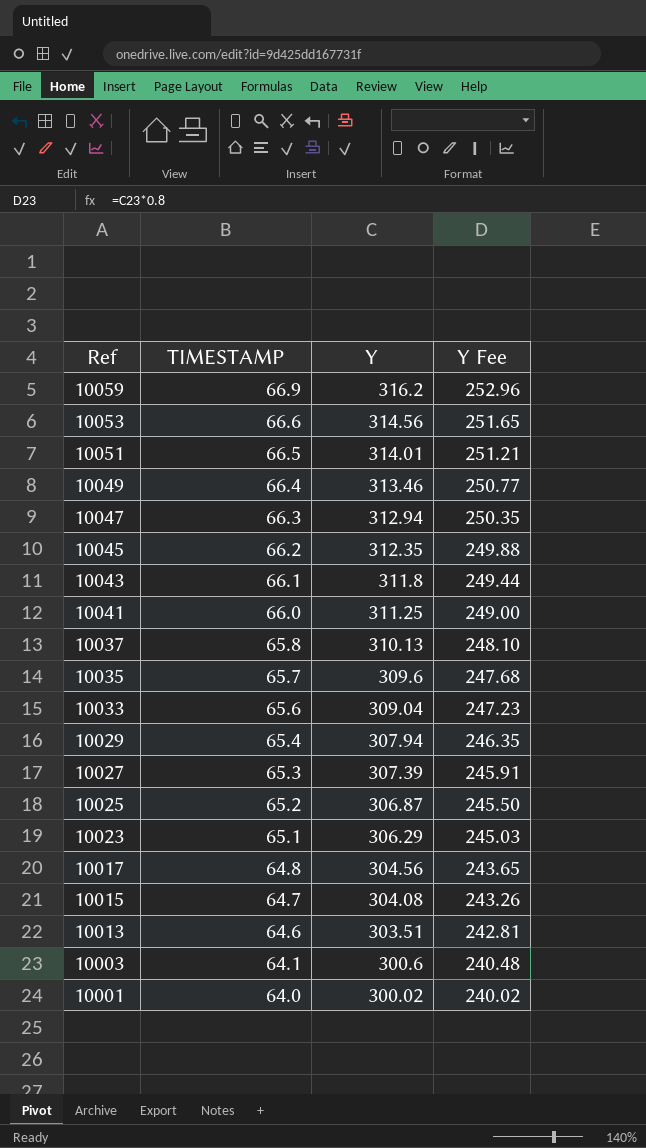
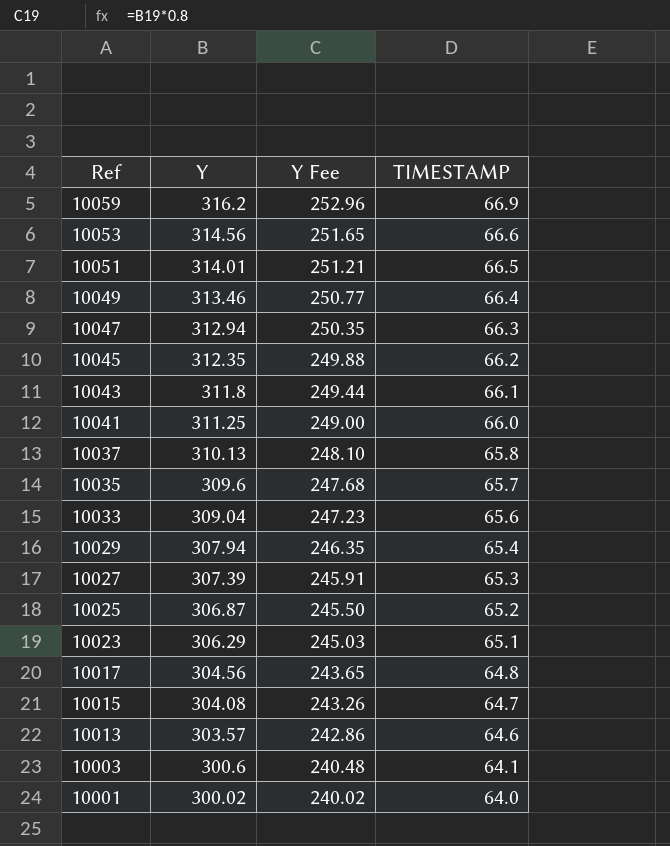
column TIMESTAMP | position: 2 -> 4
10013 | Y: 303.51 -> 303.57
10013 | Y Fee: 242.81 -> 242.86

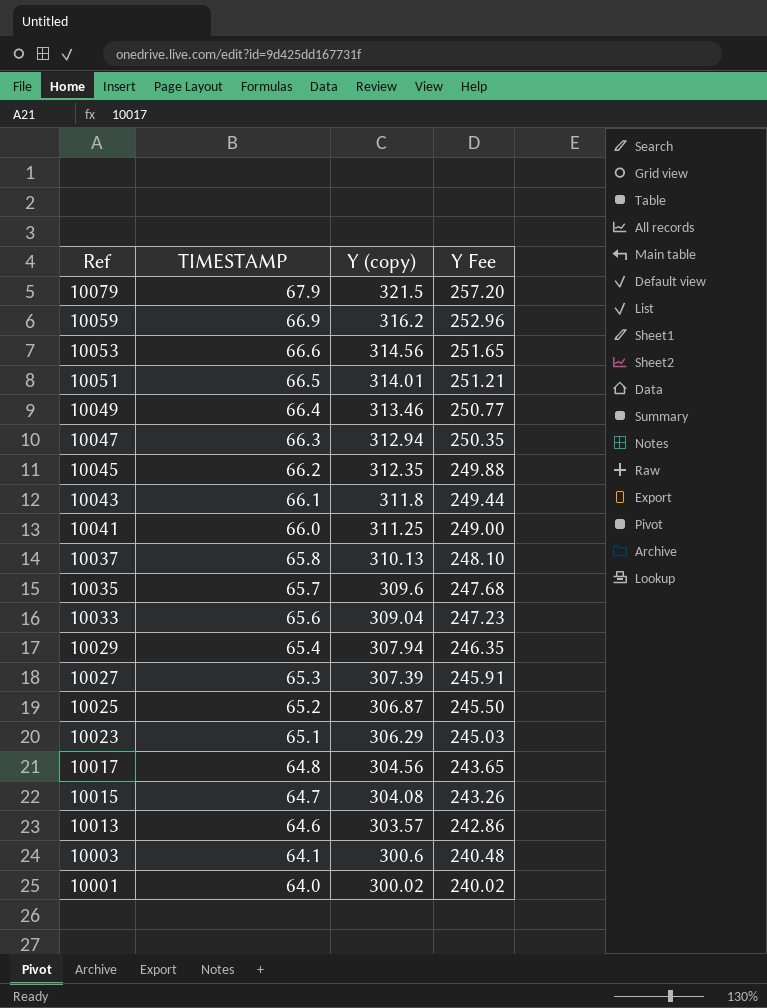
column TIMESTAMP | position: 4 -> 2
column name: Y -> Y (copy)
row 10079: none -> 67.9 | 321.5 | 257.20

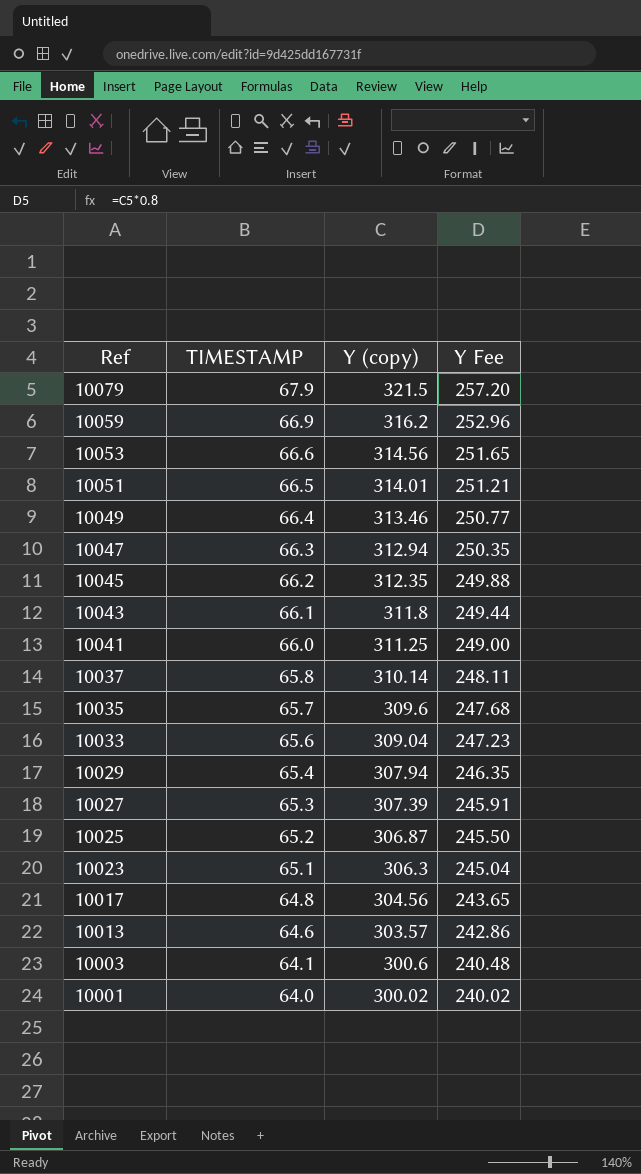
row 10015: 64.7 | 304.08 | 243.26 -> none
10037 | Y (copy): 310.13 -> 310.14
10037 | Y Fee: 248.10 -> 248.11
10023 | Y (copy): 306.29 -> 306.3
10023 | Y Fee: 245.03 -> 245.04

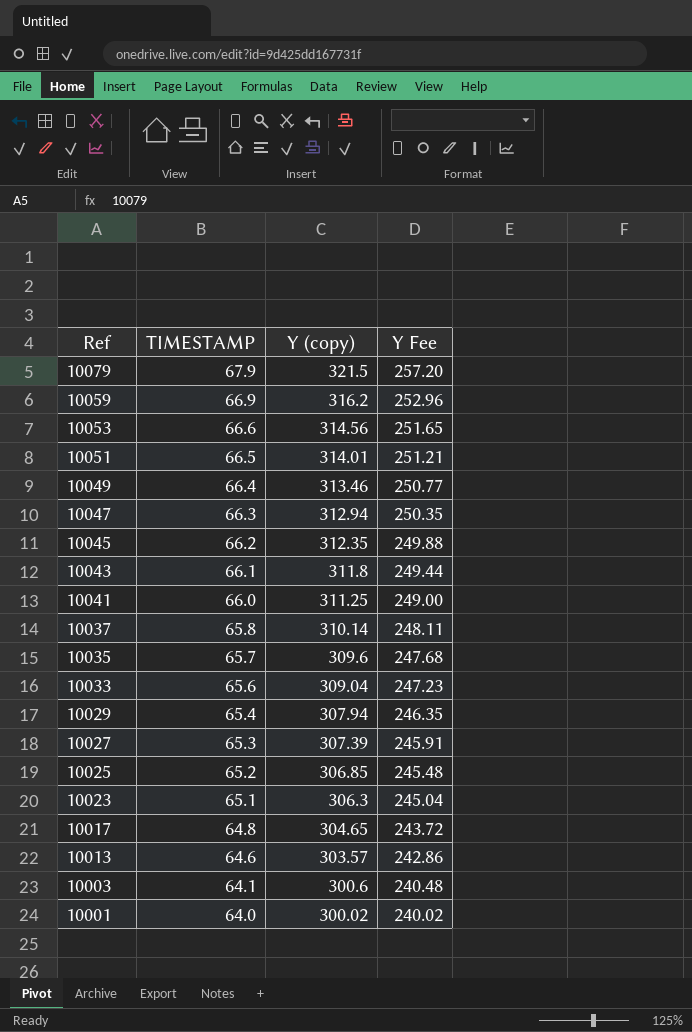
10025 | Y (copy): 306.87 -> 306.85
10025 | Y Fee: 245.50 -> 245.48
10017 | Y (copy): 304.56 -> 304.65
10017 | Y Fee: 243.65 -> 243.72

